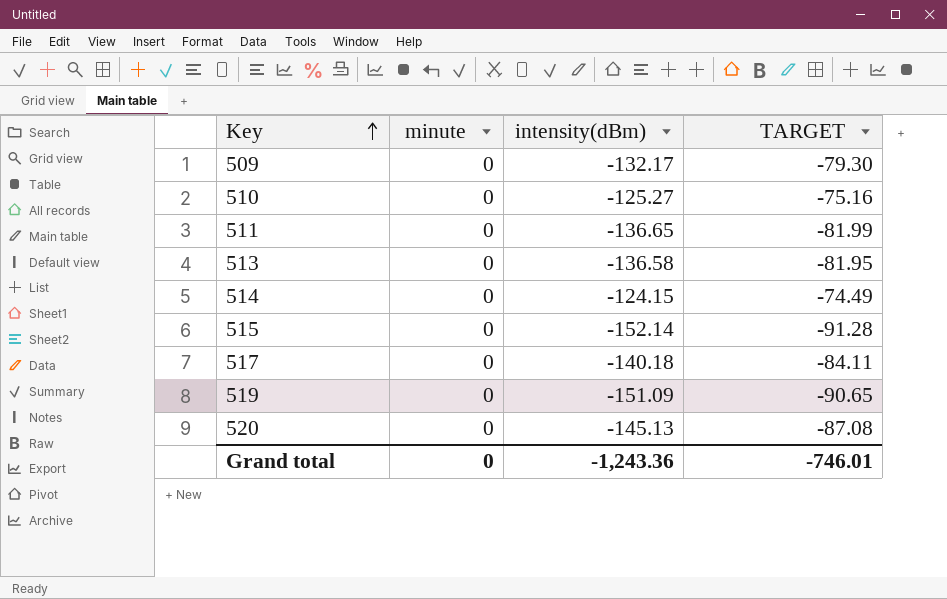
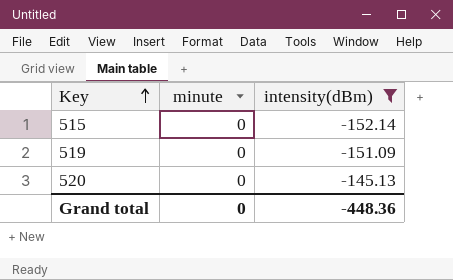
filter: none -> intensity(dBm) <= -145.13
column TARGET | formula: [intensity(dBm)] * 0.6 -> none
Grand total | intensity(dBm): -1,243.36 -> -448.36

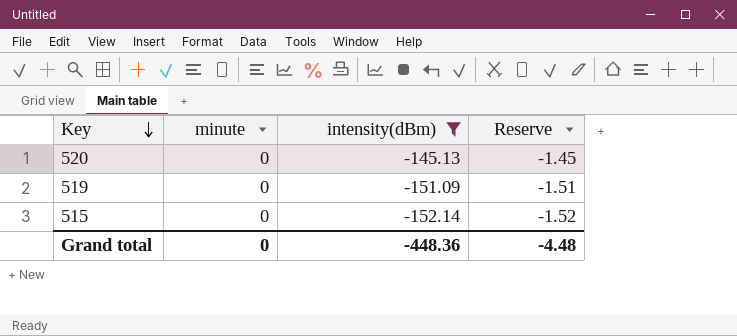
row order: Key ascending -> Key descending
column Reserve | formula: none -> [intensity(dBm)] * 0.01

